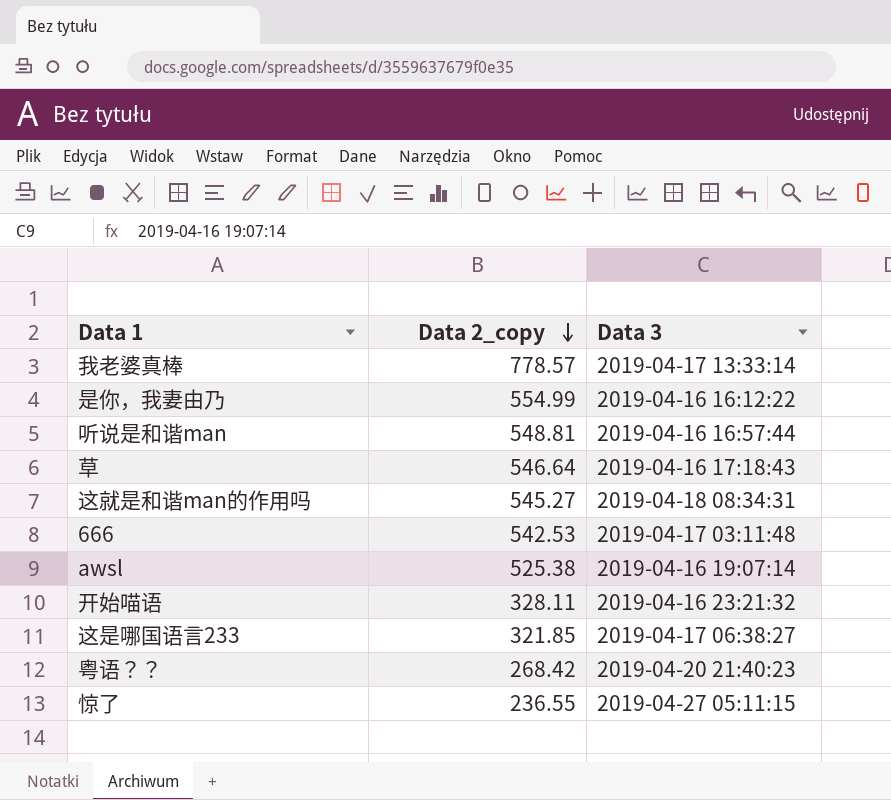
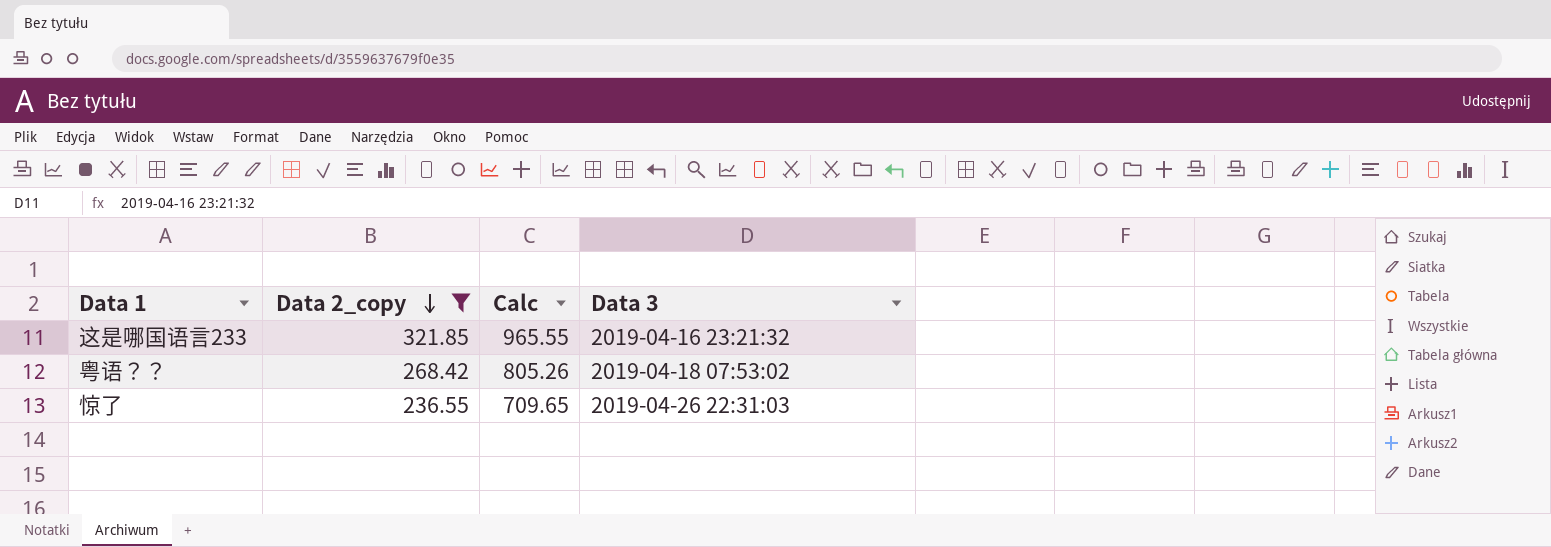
filter: none -> Data 2_copy <= 321.85
column Calc | formula: none -> [Data 2_copy] * 3
这是哪国语言233 | Data 3: 2019-04-17 06:38:27 -> 2019-04-16 23:21:32
粤语？？ | Data 3: 2019-04-20 21:40:23 -> 2019-04-18 07:53:02
惊了 | Data 3: 2019-04-27 05:11:15 -> 2019-04-26 22:31:03

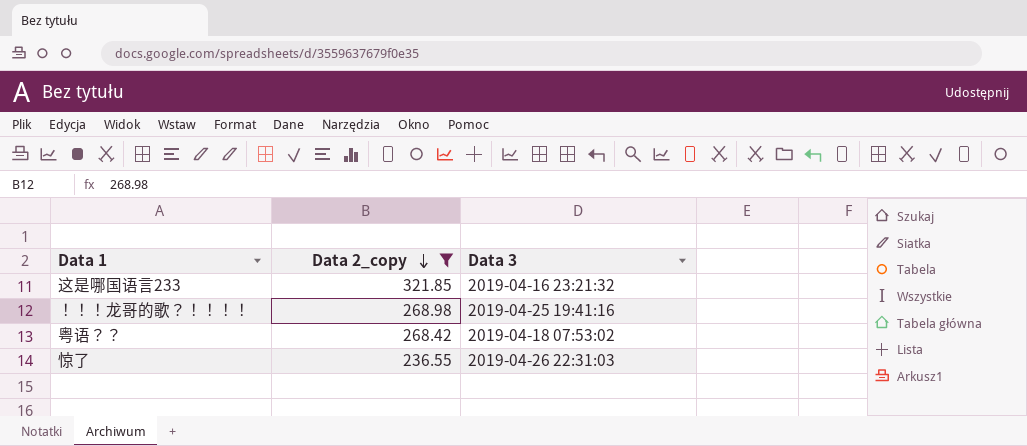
column Calc | formula: [Data 2_copy] * 3 -> none
row ！！！龙哥的歌？！！！！: none -> 268.98 | 2019-04-25 19:41:16

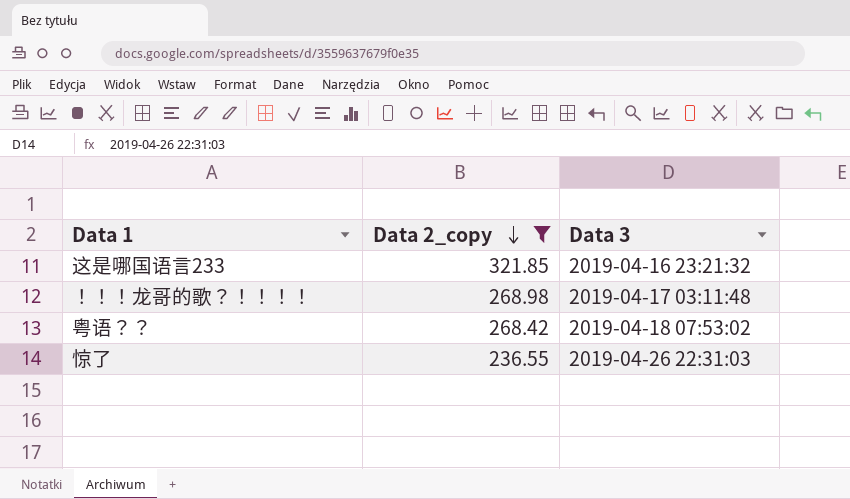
！！！龙哥的歌？！！！！ | Data 3: 2019-04-25 19:41:16 -> 2019-04-17 03:11:48

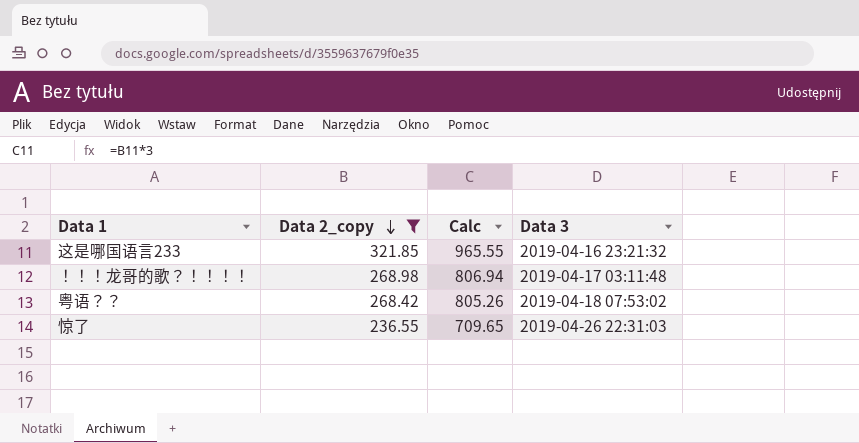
column Calc | formula: none -> [Data 2_copy] * 3

